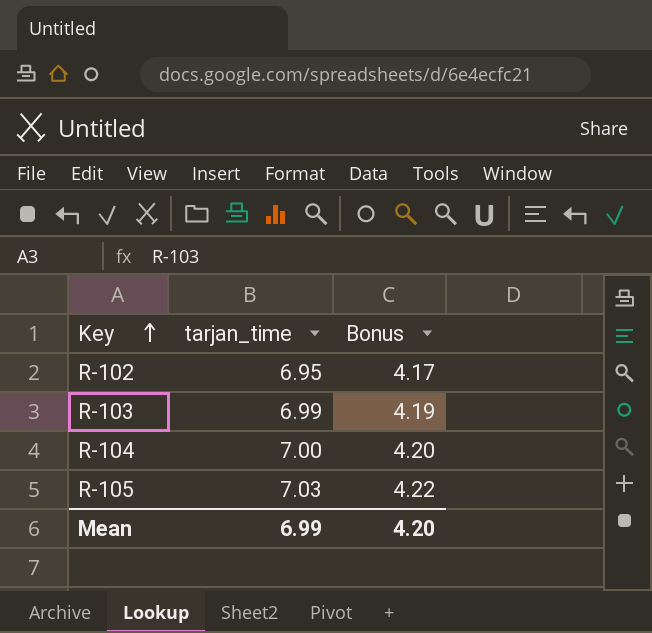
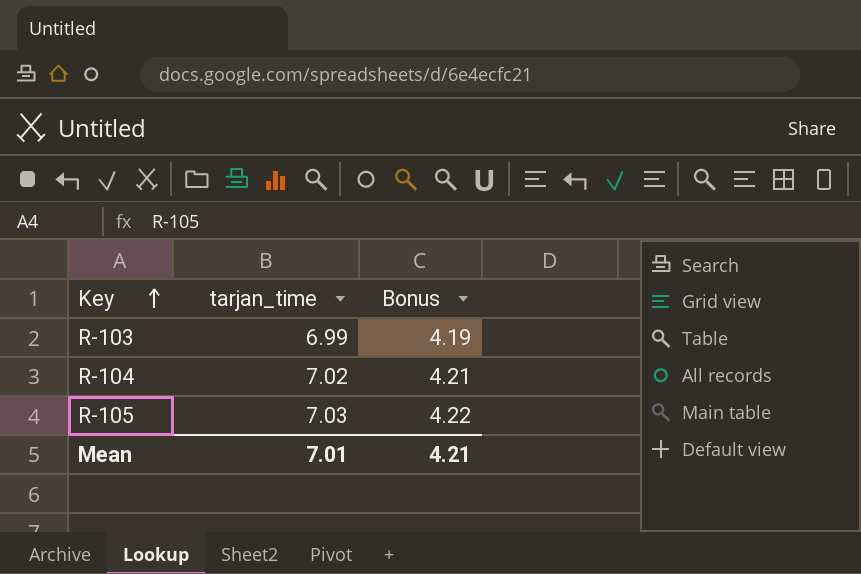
row R-102: 6.95 | 4.17 -> none
R-104 | tarjan_time: 7.00 -> 7.02
R-104 | Bonus: 4.20 -> 4.21
Mean | tarjan_time: 6.99 -> 7.01
Mean | Bonus: 4.20 -> 4.21

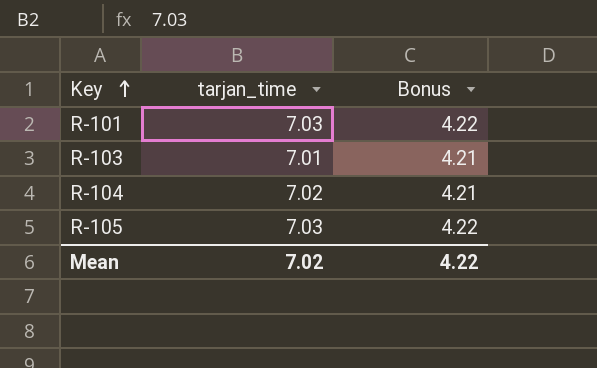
row R-101: none -> 7.03 | 4.22
R-103 | tarjan_time: 6.99 -> 7.01
R-103 | Bonus: 4.19 -> 4.21
Mean | tarjan_time: 7.01 -> 7.02
Mean | Bonus: 4.21 -> 4.22

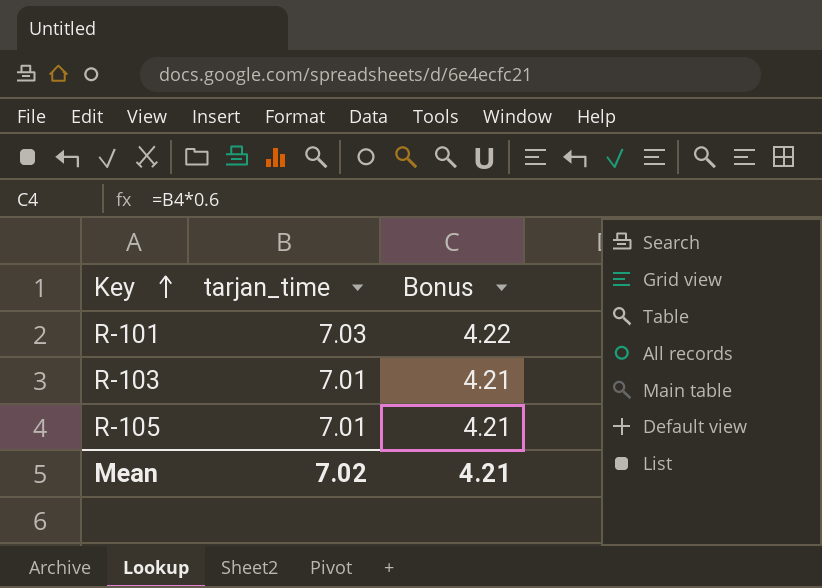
row R-104: 7.02 | 4.21 -> none
R-105 | tarjan_time: 7.03 -> 7.01
R-105 | Bonus: 4.22 -> 4.21
Mean | Bonus: 4.22 -> 4.21

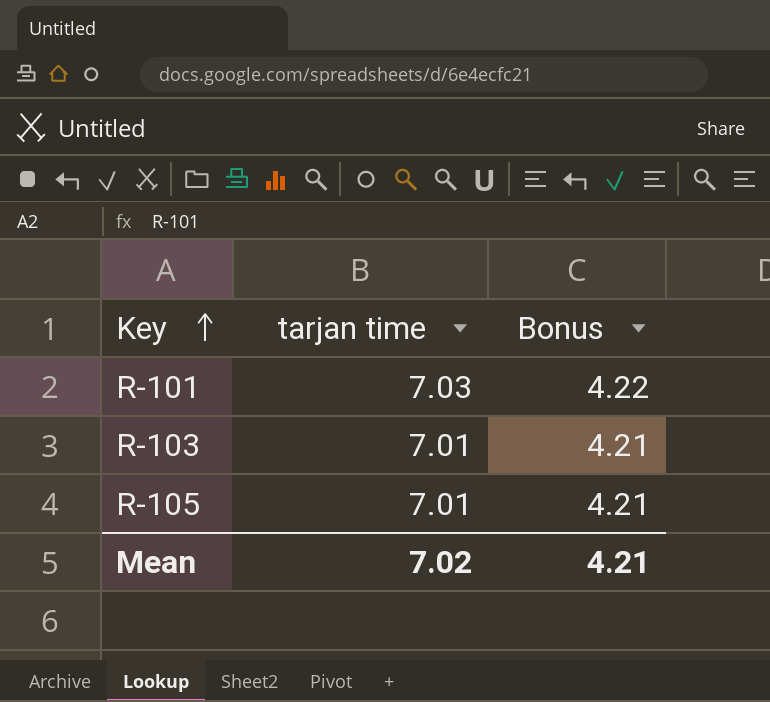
column name: tarjan_time -> tarjan time

